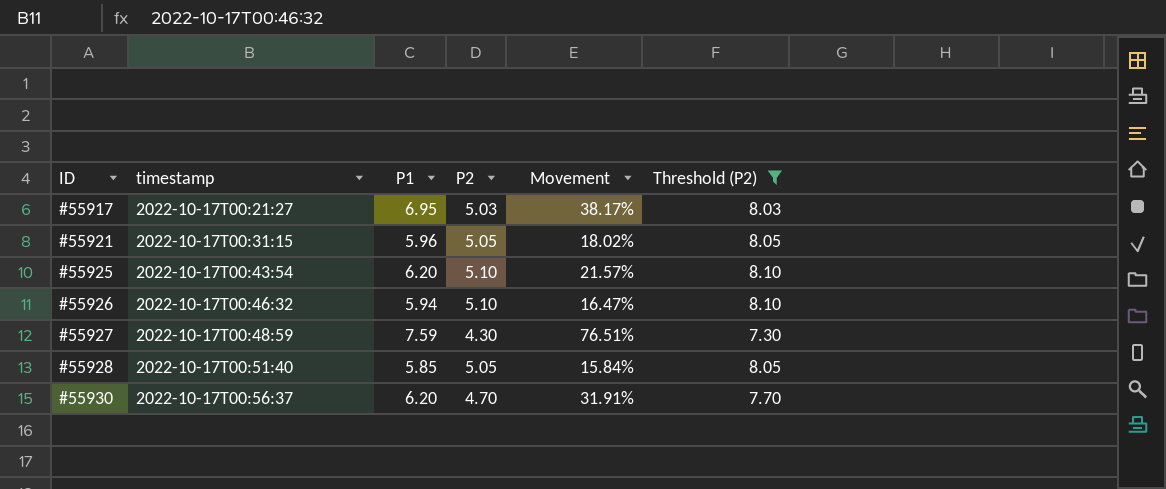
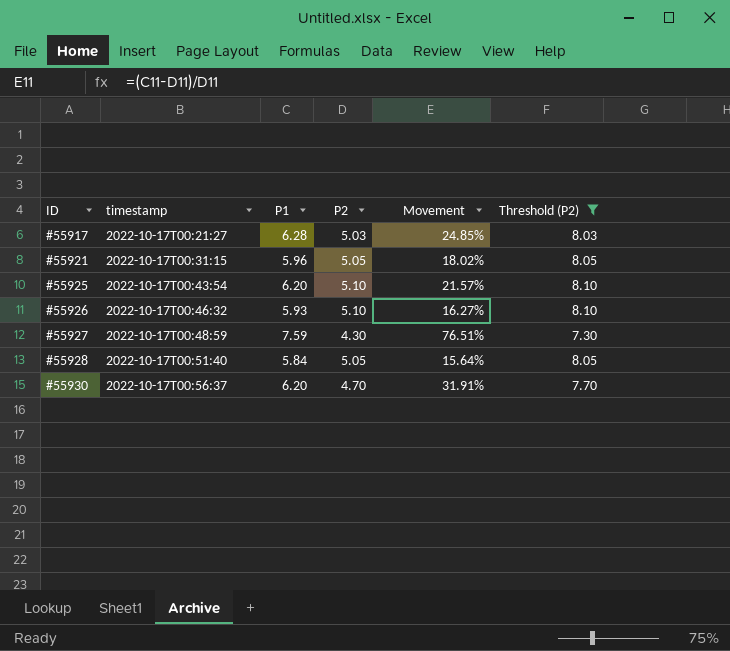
#55917 | P1: 6.95 -> 6.28
#55917 | Movement: 38.17% -> 24.85%
#55926 | P1: 5.94 -> 5.93
#55926 | Movement: 16.47% -> 16.27%
#55928 | P1: 5.85 -> 5.84
#55928 | Movement: 15.84% -> 15.64%

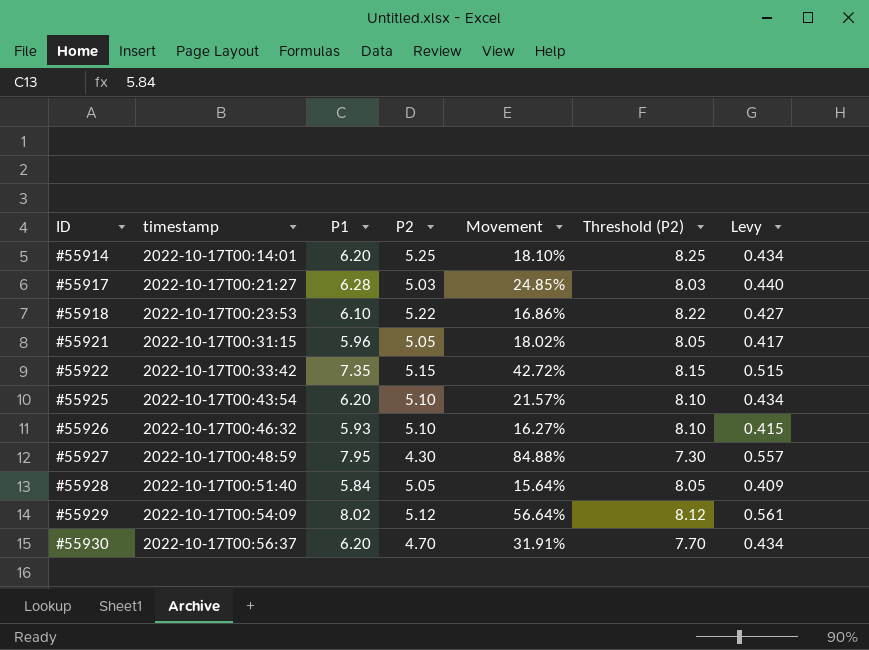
filter: Threshold (P2) <= 8.10 -> none
column Levy | formula: none -> [P1] * 0.07
#55927 | P1: 7.59 -> 7.95
#55927 | Movement: 76.51% -> 84.88%

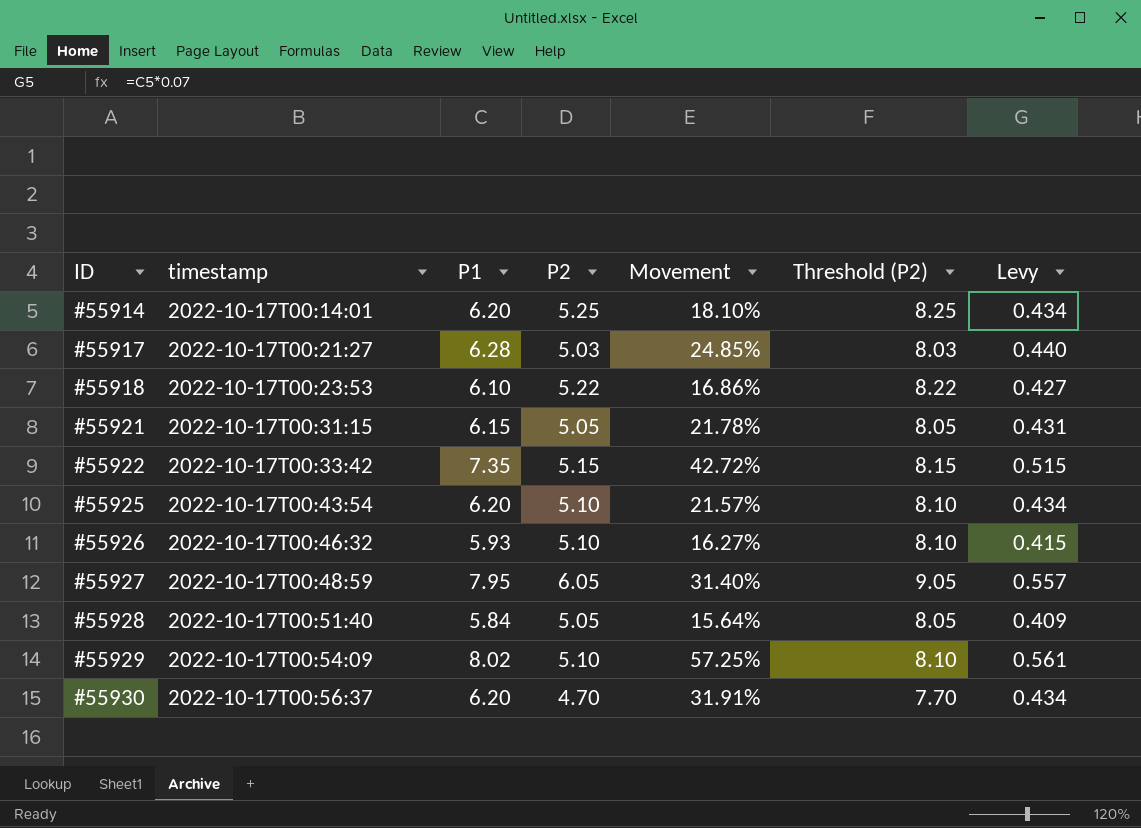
#55921 | P1: 5.96 -> 6.15
#55921 | Movement: 18.02% -> 21.78%
#55921 | Levy: 0.417 -> 0.431
#55927 | P2: 4.30 -> 6.05
#55927 | Movement: 84.88% -> 31.40%
#55927 | Threshold (P2): 7.30 -> 9.05
#55929 | P2: 5.12 -> 5.10
#55929 | Movement: 56.64% -> 57.25%
#55929 | Threshold (P2): 8.12 -> 8.10

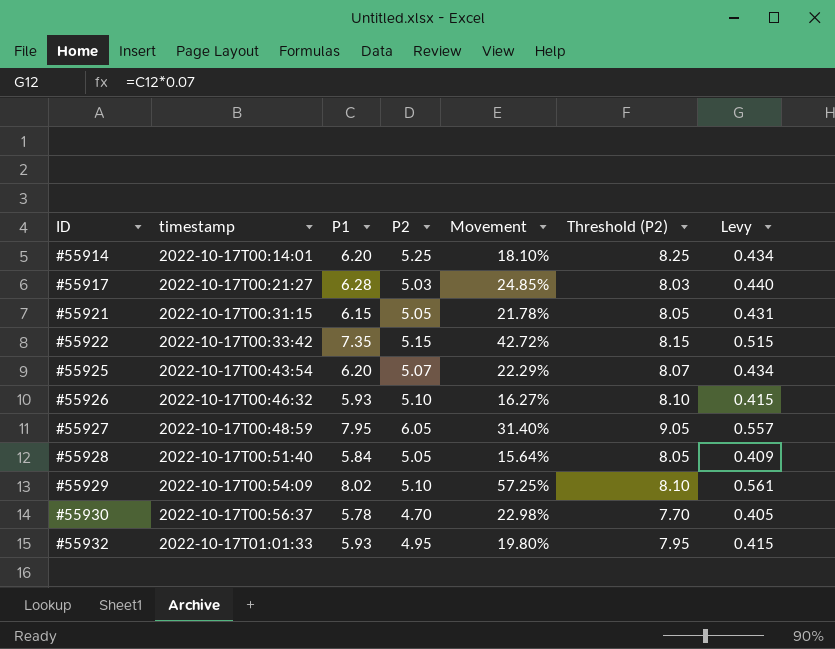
row #55918: 2022-10-17T00:23:53 | 6.10 | 5.22 | 16.86% | 8.22 | 0.427 -> none
#55925 | P2: 5.10 -> 5.07
#55925 | Movement: 21.57% -> 22.29%
#55925 | Threshold (P2): 8.10 -> 8.07
#55930 | P1: 6.20 -> 5.78
#55930 | Movement: 31.91% -> 22.98%
#55930 | Levy: 0.434 -> 0.405
row #55932: none -> 2022-10-17T01:01:33 | 5.93 | 4.95 | 19.80% | 7.95 | 0.415

